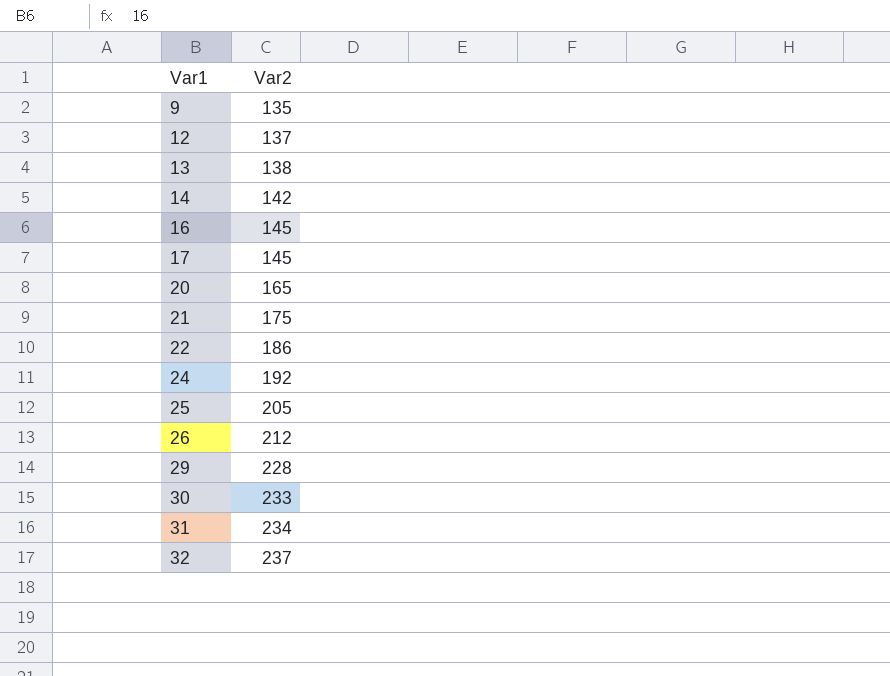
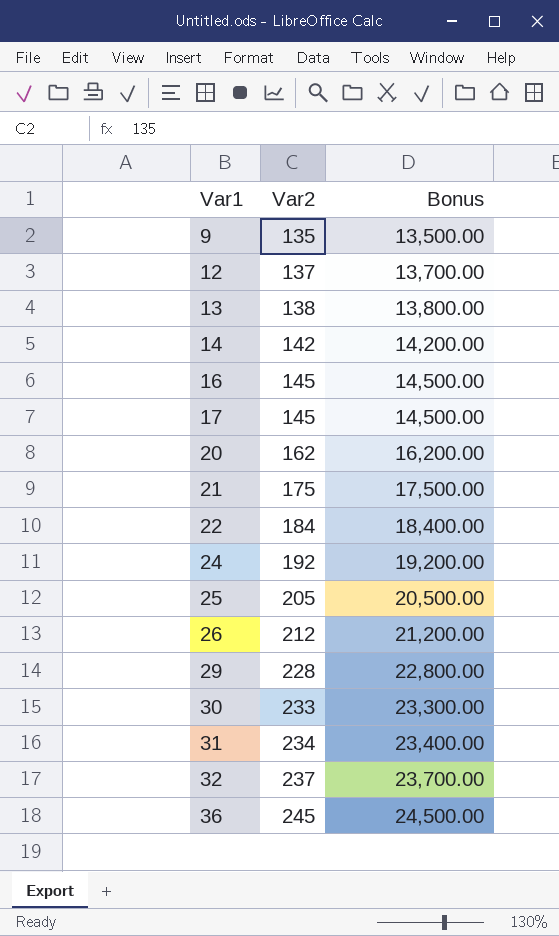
column Bonus | formula: none -> [Var2] * 100
20 | Var2: 165 -> 162
22 | Var2: 186 -> 184
row 36: none -> 245 | 24,500.00

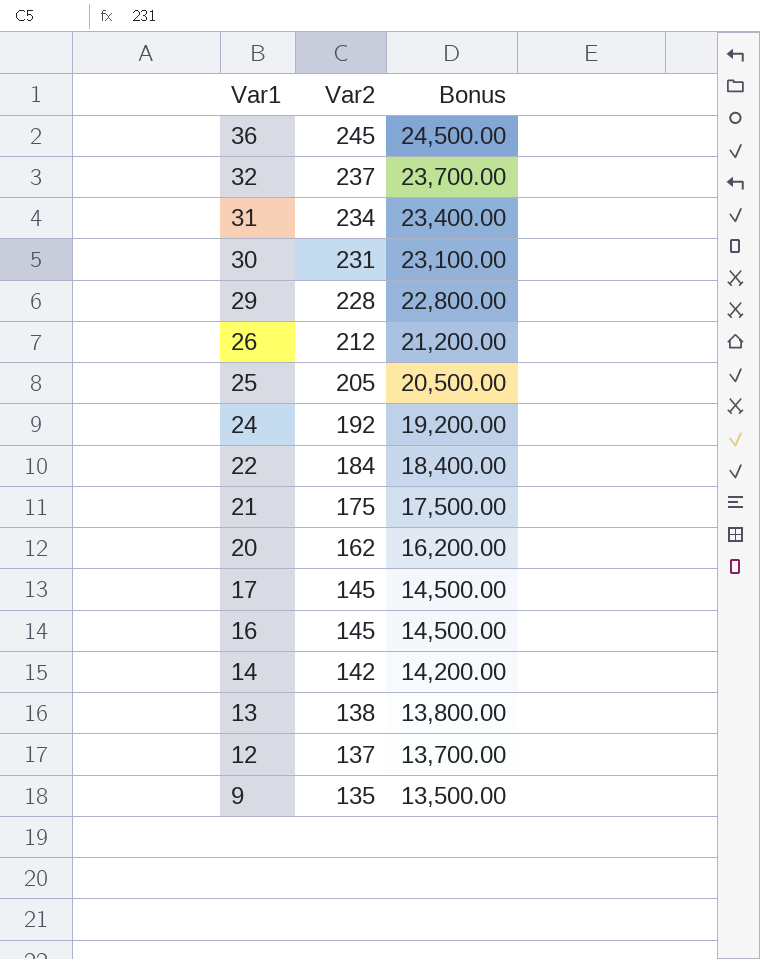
row order: Var1 ascending -> Var1 descending
30 | Var2: 233 -> 231
30 | Bonus: 23,300.00 -> 23,100.00

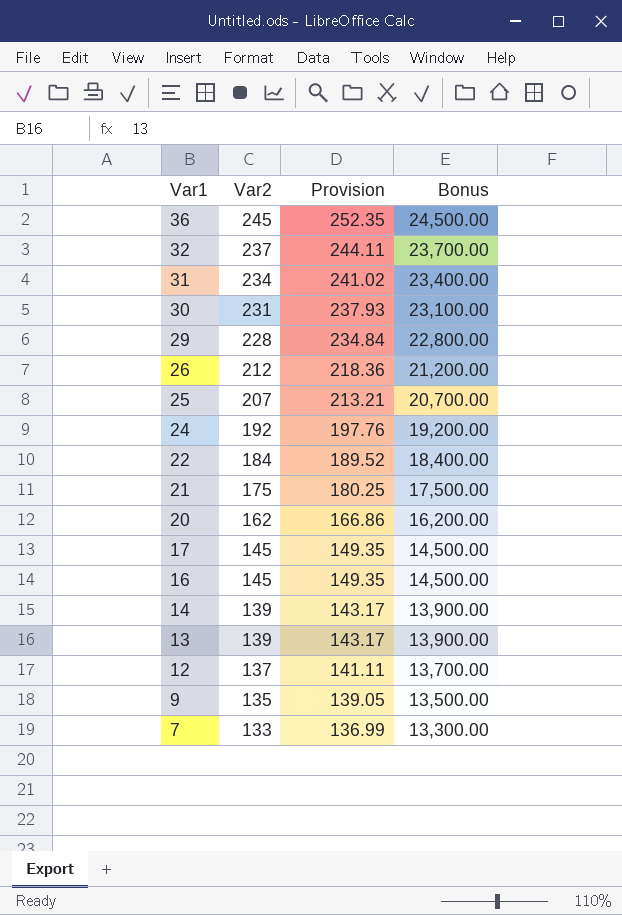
column Provision | formula: none -> [Var2] * 1.03
25 | Var2: 205 -> 207
25 | Bonus: 20,500.00 -> 20,700.00
14 | Var2: 142 -> 139
14 | Bonus: 14,200.00 -> 13,900.00
13 | Var2: 138 -> 139
13 | Bonus: 13,800.00 -> 13,900.00
row 7: none -> 133 | 136.99 | 13,300.00

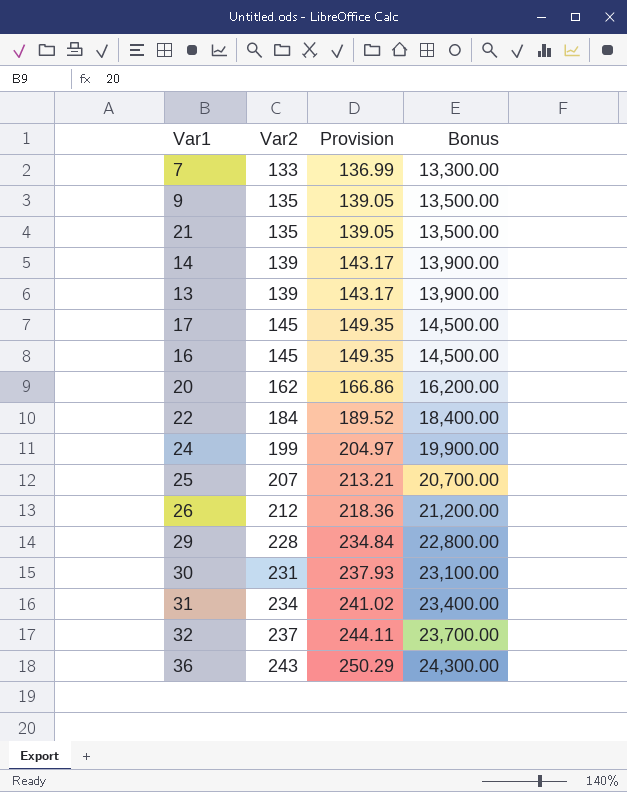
row order: Var1 descending -> Var2 ascending
row 12: 137 | 141.11 | 13,700.00 -> none
21 | Var2: 175 -> 135
21 | Provision: 180.25 -> 139.05
21 | Bonus: 17,500.00 -> 13,500.00
24 | Var2: 192 -> 199
24 | Provision: 197.76 -> 204.97
24 | Bonus: 19,200.00 -> 19,900.00
36 | Var2: 245 -> 243
36 | Provision: 252.35 -> 250.29
36 | Bonus: 24,500.00 -> 24,300.00

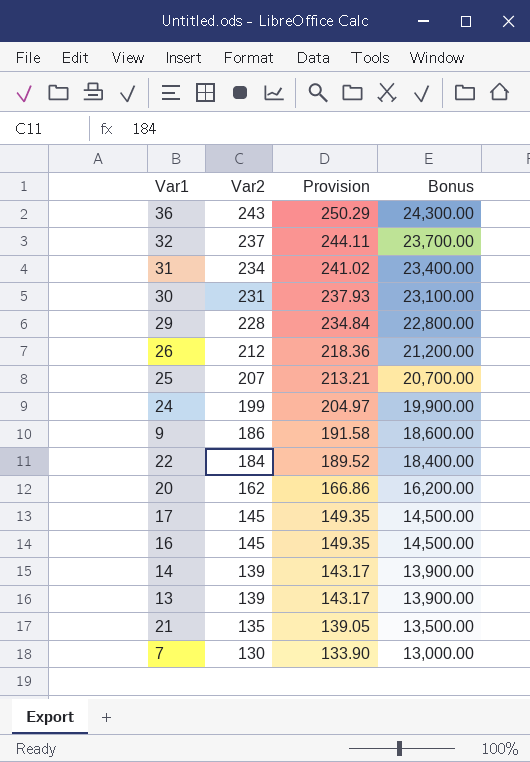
row order: Var2 ascending -> Var2 descending
9 | Var2: 135 -> 186
9 | Provision: 139.05 -> 191.58
9 | Bonus: 13,500.00 -> 18,600.00
7 | Var2: 133 -> 130
7 | Provision: 136.99 -> 133.90
7 | Bonus: 13,300.00 -> 13,000.00

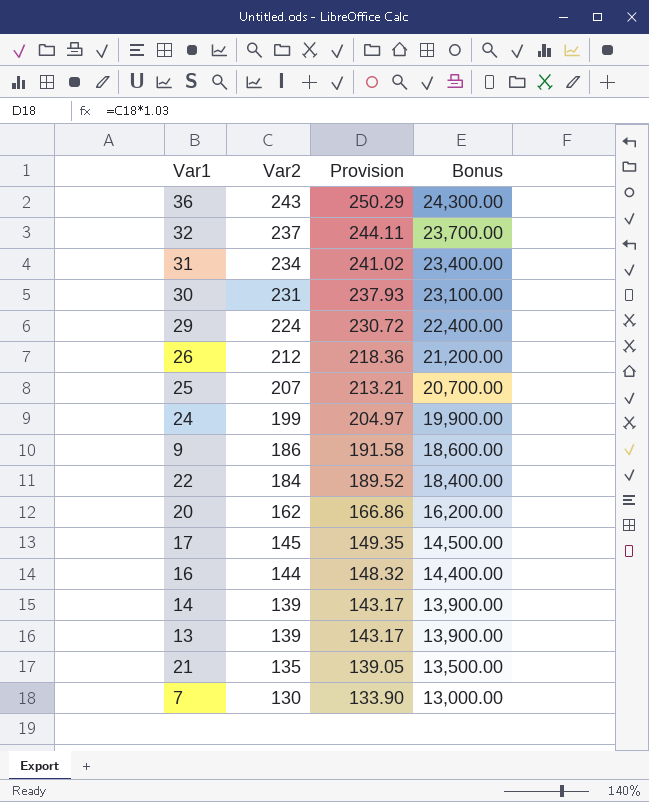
29 | Var2: 228 -> 224
29 | Provision: 234.84 -> 230.72
29 | Bonus: 22,800.00 -> 22,400.00
16 | Var2: 145 -> 144
16 | Provision: 149.35 -> 148.32
16 | Bonus: 14,500.00 -> 14,400.00

